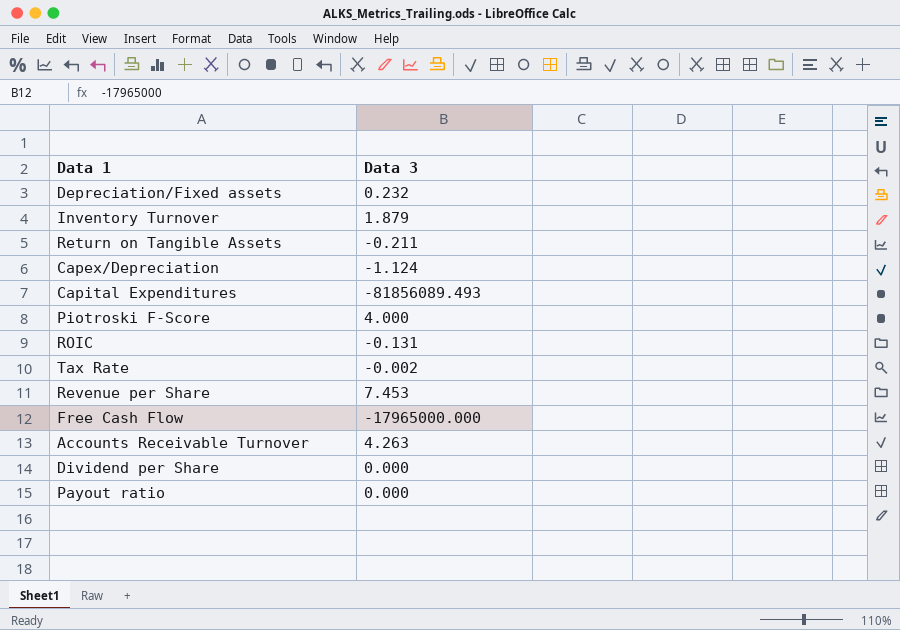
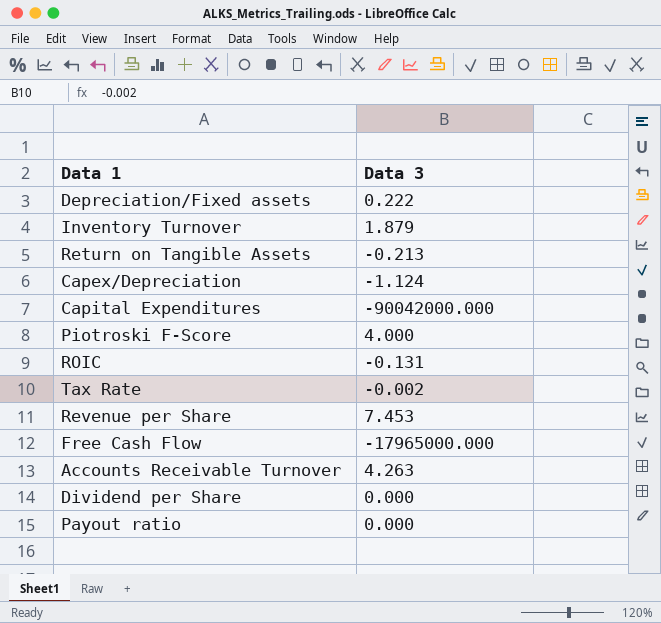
Depreciation/Fixed assets | Data 3: 0.232 -> 0.222
Return on Tangible Assets | Data 3: -0.211 -> -0.213
Capital Expenditures | Data 3: -81856089.493 -> -90042000.000

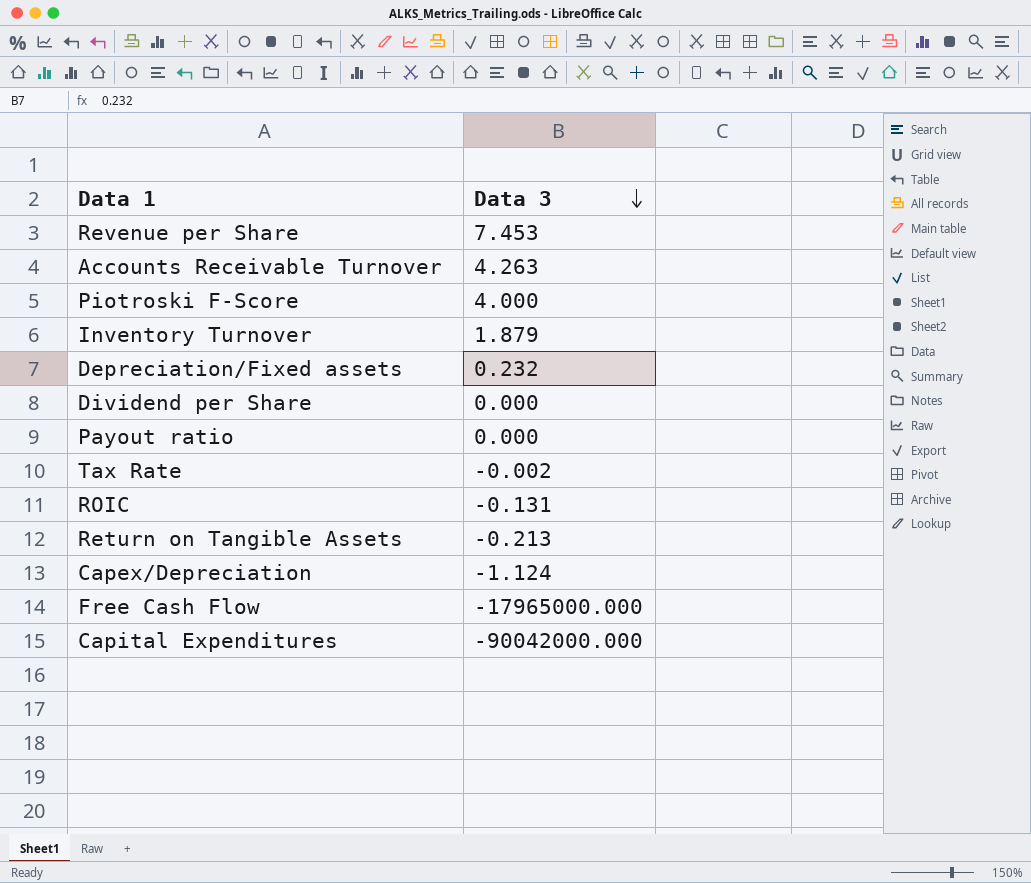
row order: none -> Data 3 descending
Depreciation/Fixed assets | Data 3: 0.222 -> 0.232

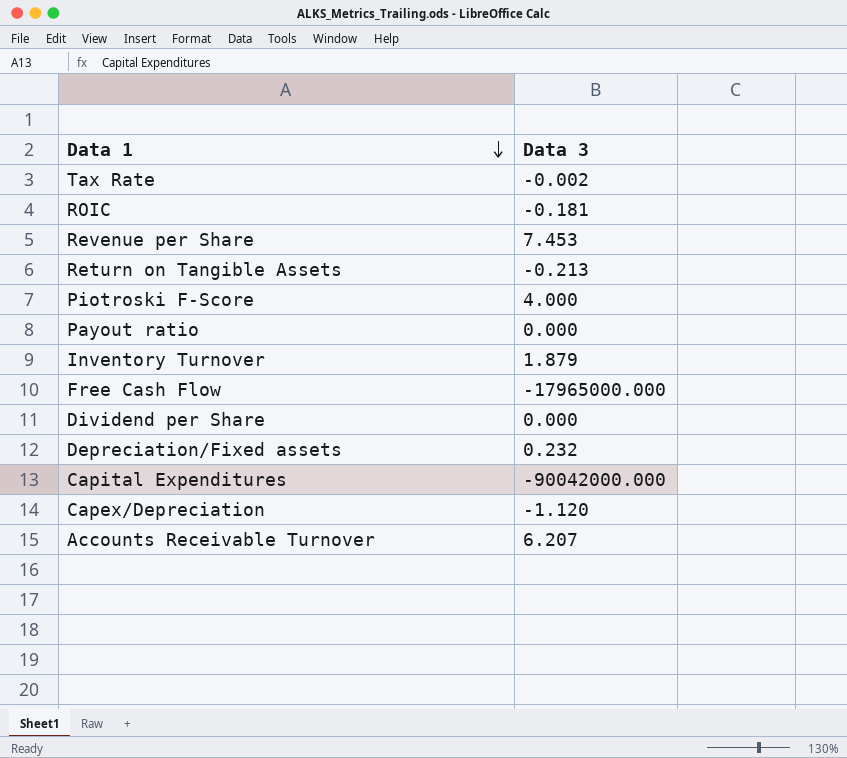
row order: Data 3 descending -> Data 1 descending
ROIC | Data 3: -0.131 -> -0.181
Capex/Depreciation | Data 3: -1.124 -> -1.120
Accounts Receivable Turnover | Data 3: 4.263 -> 6.207

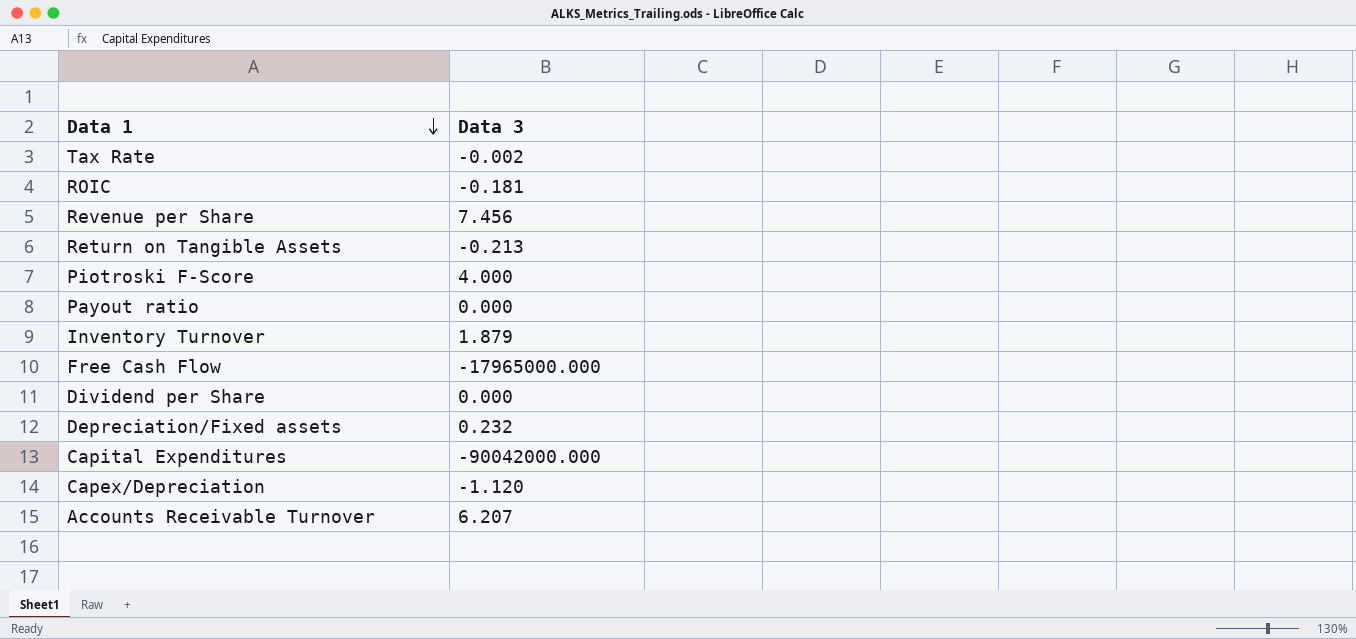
Revenue per Share | Data 3: 7.453 -> 7.456

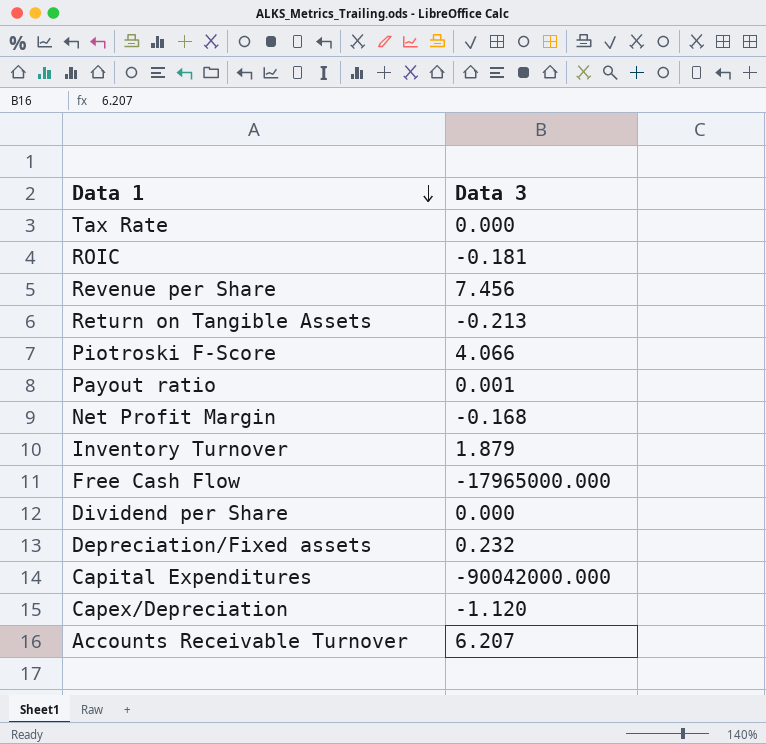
Tax Rate | Data 3: -0.002 -> 0.000
Piotroski F-Score | Data 3: 4.000 -> 4.066
Payout ratio | Data 3: 0.000 -> 0.001
row Net Profit Margin: none -> -0.168

